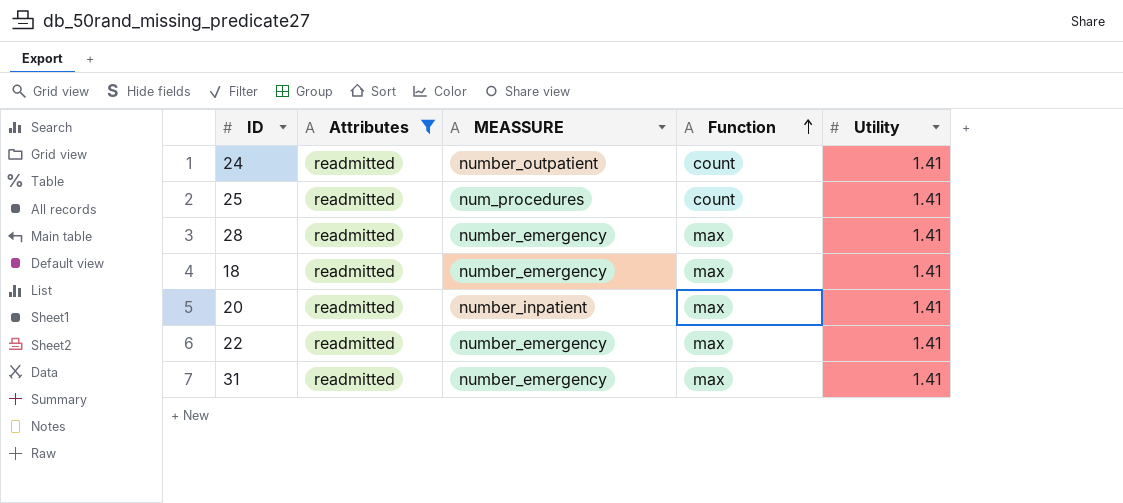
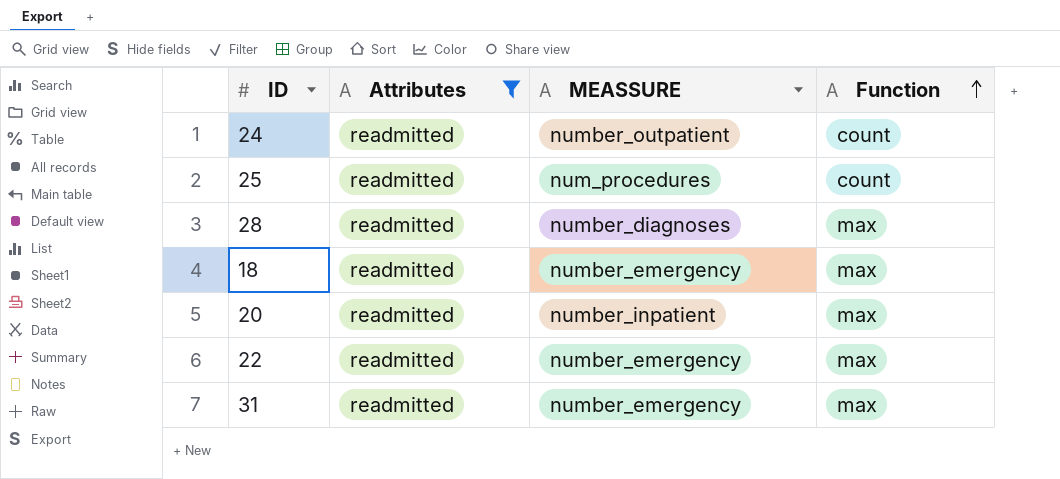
column Utility | position: 5 -> none
28 | MEASSURE: number_emergency -> number_diagnoses

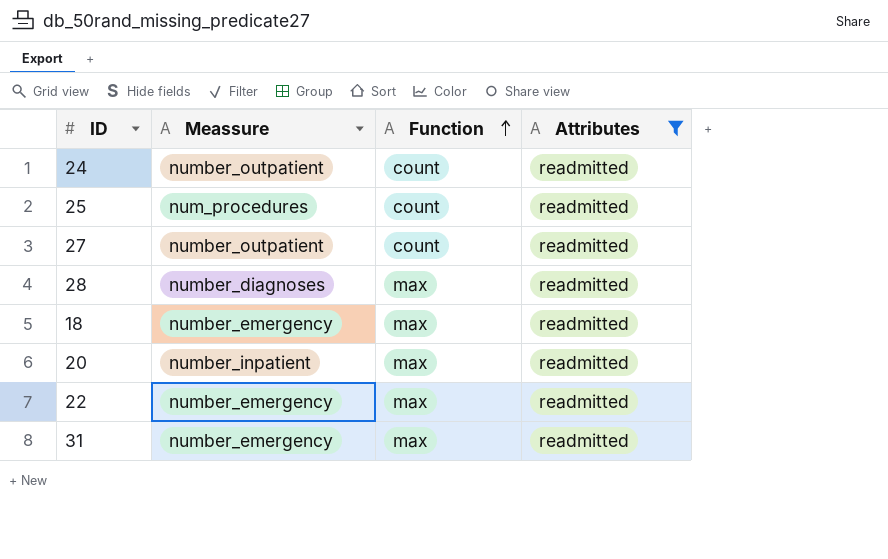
column name: MEASSURE -> Meassure
column Attributes | position: 2 -> 4
row 27: none -> number_outpatient | count | readmitted

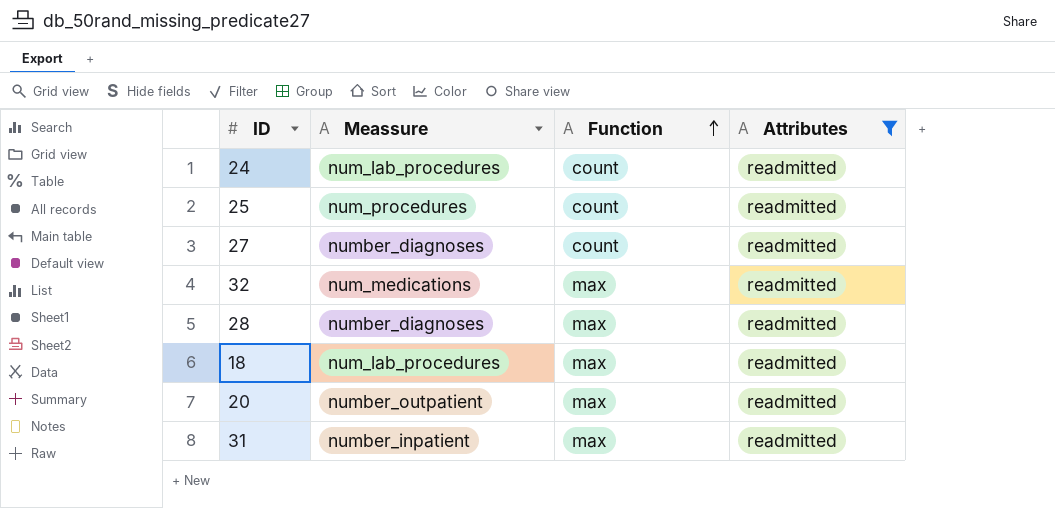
row 22: number_emergency | max | readmitted -> none
24 | Meassure: number_outpatient -> num_lab_procedures
27 | Meassure: number_outpatient -> number_diagnoses
row 32: none -> num_medications | max | readmitted
18 | Meassure: number_emergency -> num_lab_procedures
20 | Meassure: number_inpatient -> number_outpatient
31 | Meassure: number_emergency -> number_inpatient

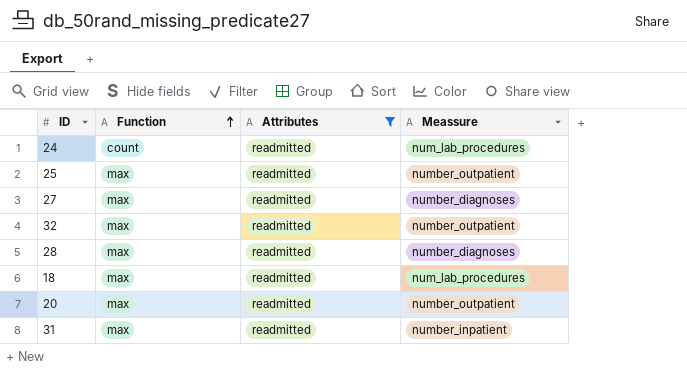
column Meassure | position: 2 -> 4
25 | Function: count -> max
25 | Meassure: num_procedures -> number_outpatient
27 | Function: count -> max
32 | Meassure: num_medications -> number_outpatient

